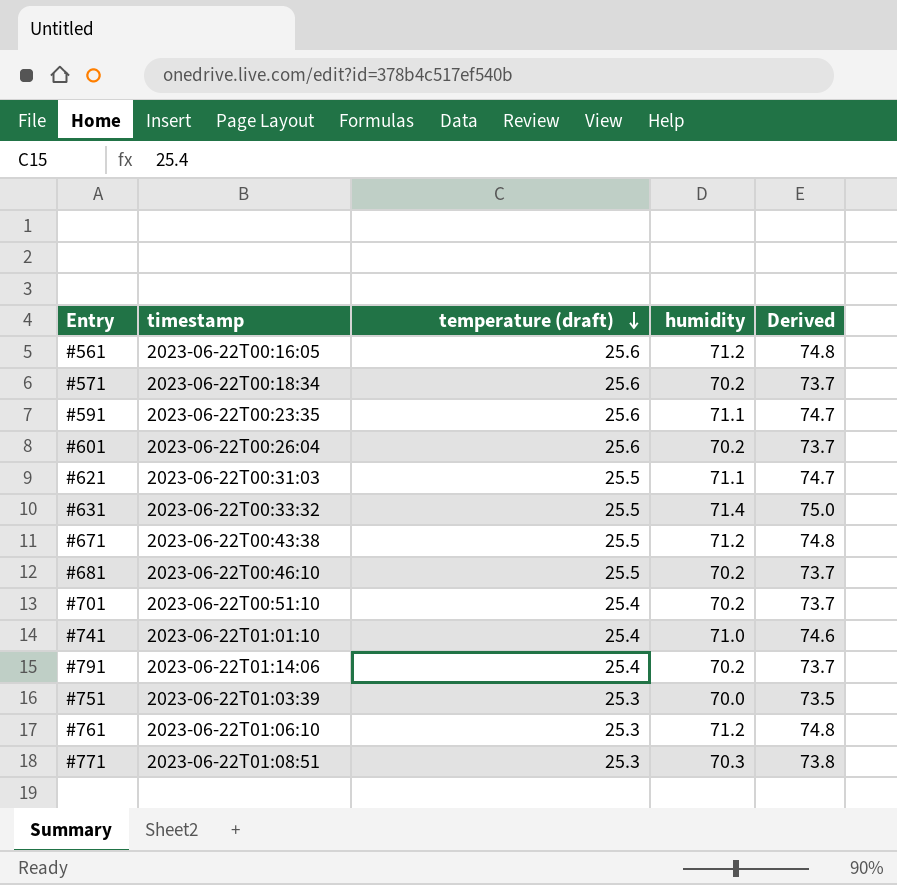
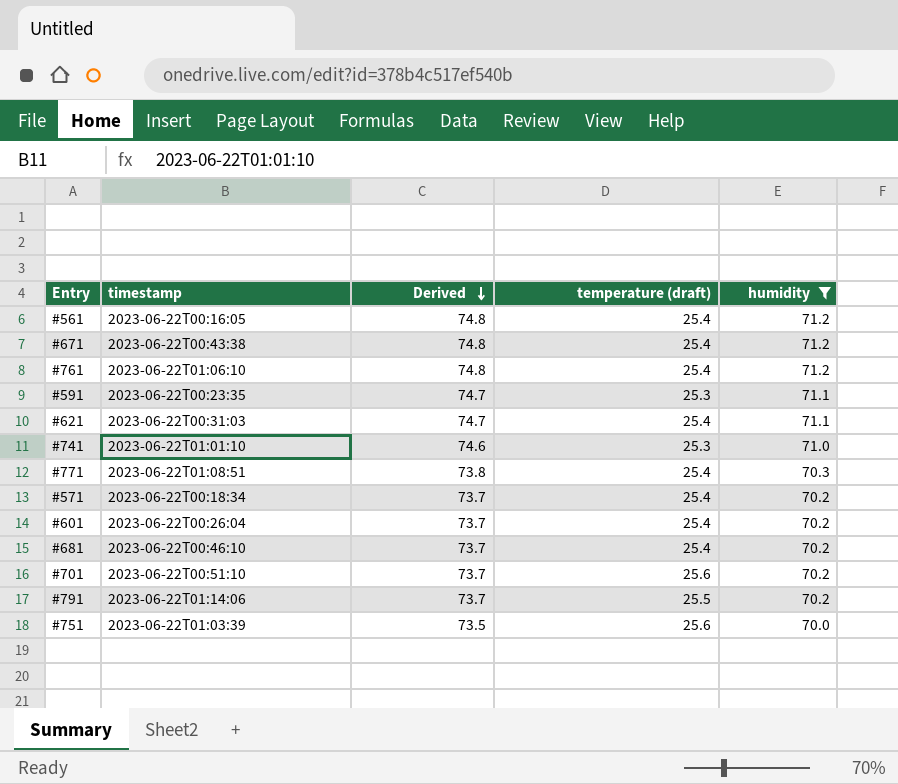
filter: none -> humidity != 71.4
row order: temperature (draft) descending -> Derived descending
column Derived | position: 5 -> 3
#561 | temperature (draft): 25.6 -> 25.4
#671 | temperature (draft): 25.5 -> 25.4
#761 | temperature (draft): 25.3 -> 25.4
#591 | temperature (draft): 25.6 -> 25.3
#621 | temperature (draft): 25.5 -> 25.4
#741 | temperature (draft): 25.4 -> 25.3
#771 | temperature (draft): 25.3 -> 25.4
#571 | temperature (draft): 25.6 -> 25.4
#601 | temperature (draft): 25.6 -> 25.4
#681 | temperature (draft): 25.5 -> 25.4
#701 | temperature (draft): 25.4 -> 25.6
#791 | temperature (draft): 25.4 -> 25.5
#751 | temperature (draft): 25.3 -> 25.6

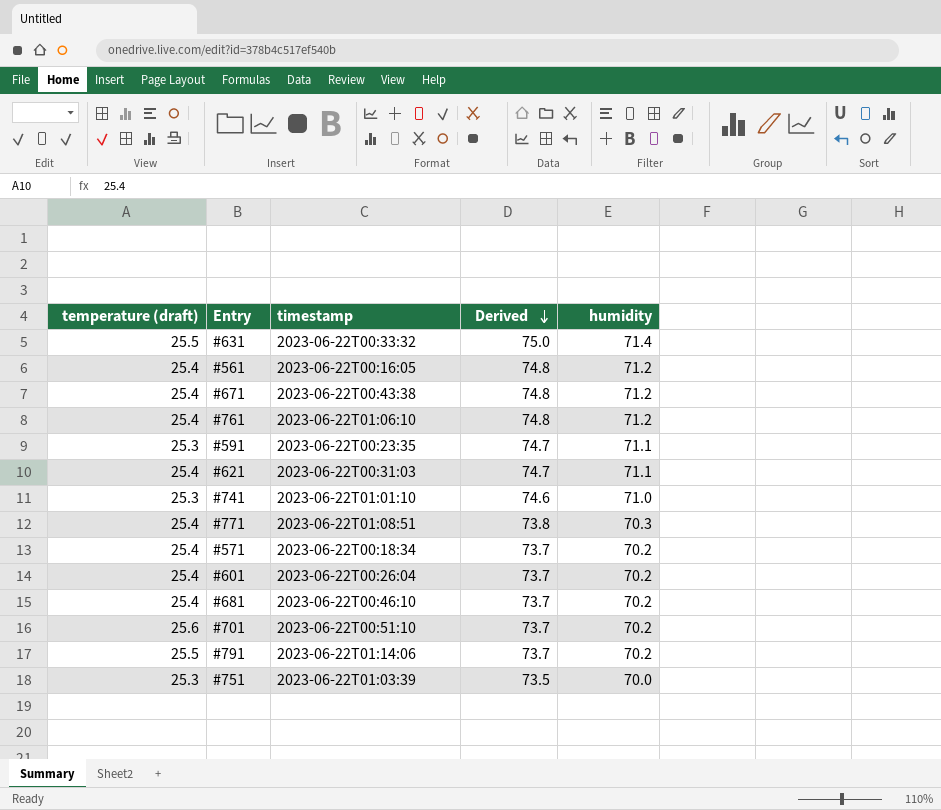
filter: humidity != 71.4 -> none
column temperature (draft) | position: 4 -> 1
#751 | temperature (draft): 25.6 -> 25.3

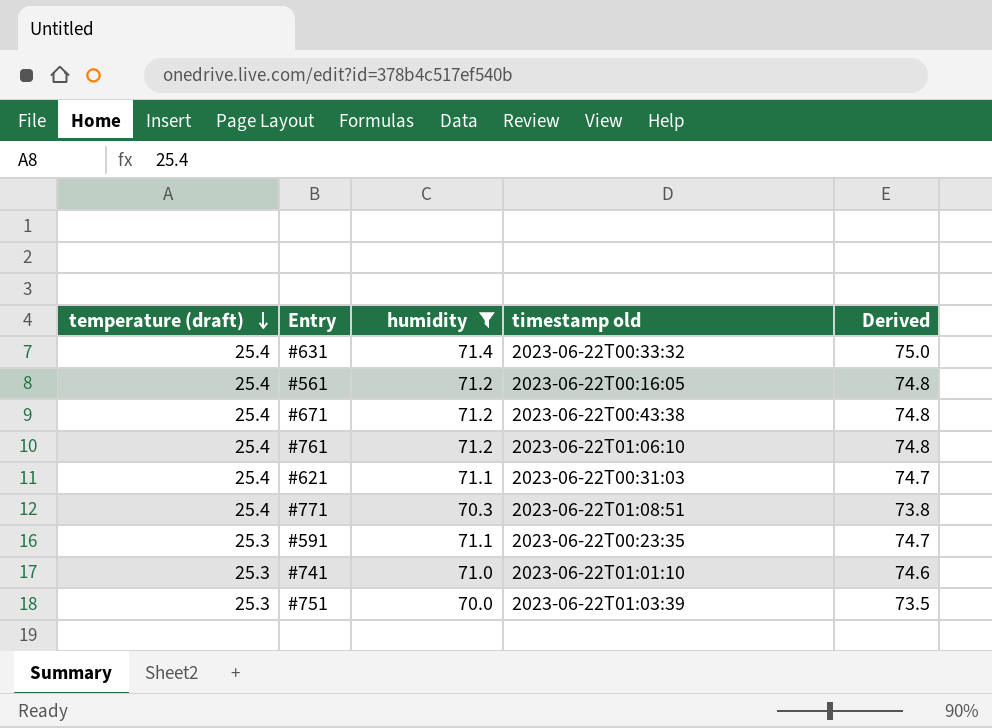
filter: none -> humidity != 70.2
row order: Derived descending -> temperature (draft) descending
column humidity | position: 5 -> 3
column name: timestamp -> timestamp old
#631 | temperature (draft): 25.5 -> 25.4

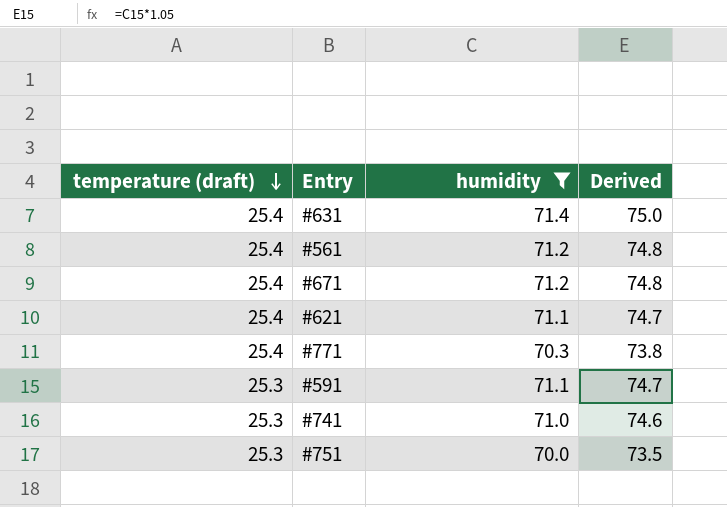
column timestamp old | position: 4 -> none
row #761: 25.4 | 71.2 | 2023-06-22T01:06:10 | 74.8 -> none

